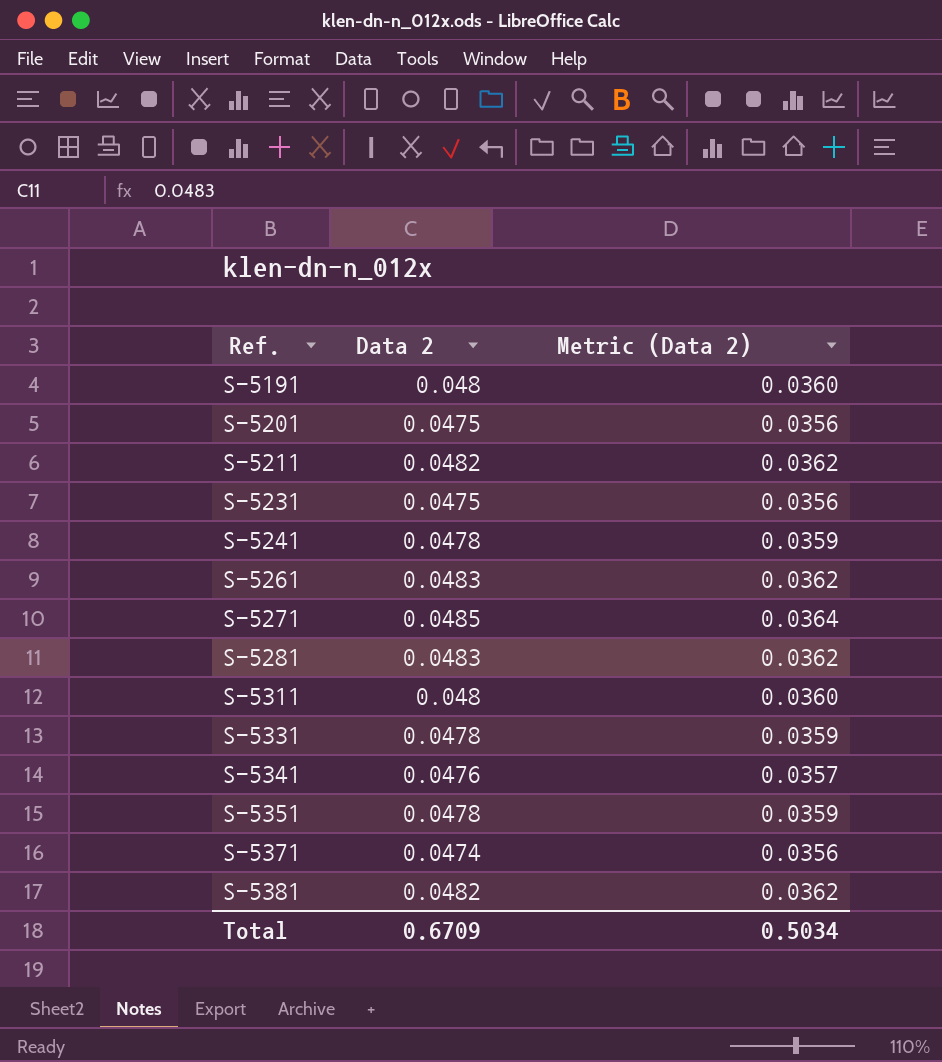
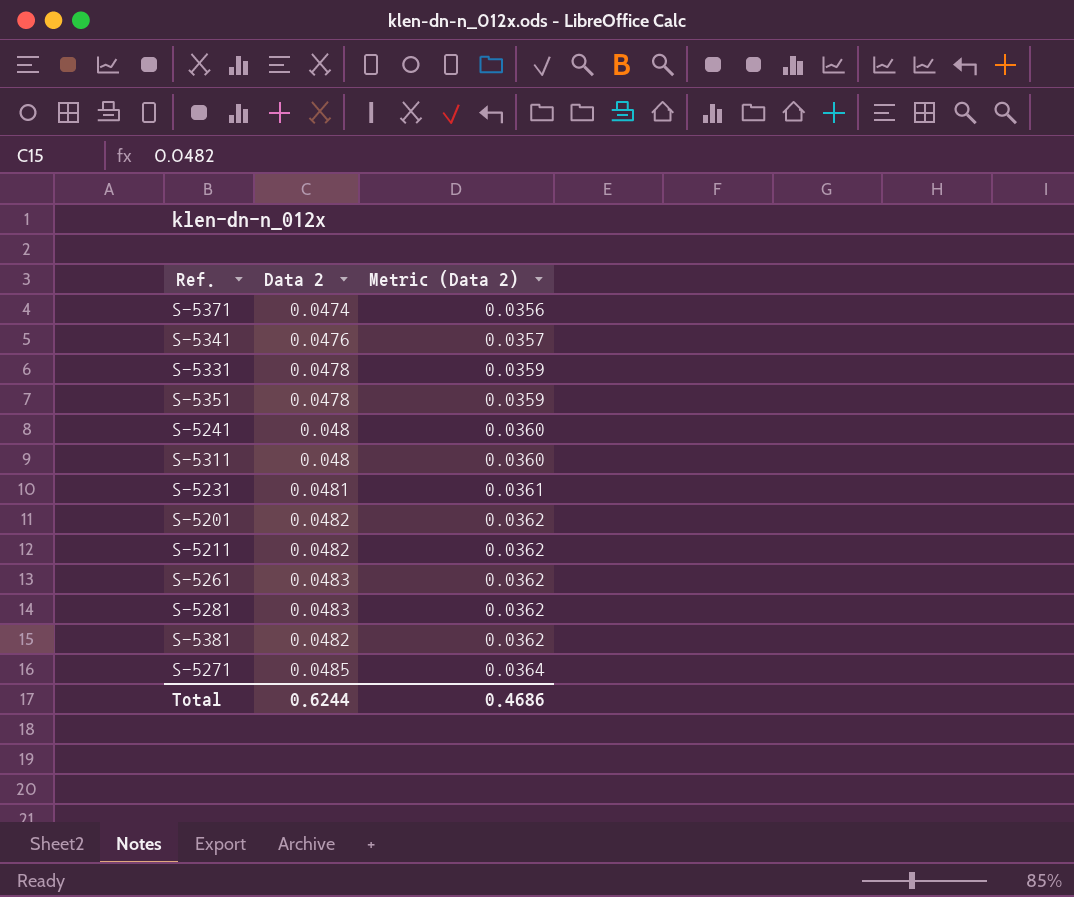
row order: Ref. ascending -> Metric (Data 2) ascending
row S-5191: 0.048 | 0.0360 -> none
S-5241 | Data 2: 0.0478 -> 0.048
S-5241 | Metric (Data 2): 0.0359 -> 0.0360
S-5231 | Data 2: 0.0475 -> 0.0481
S-5231 | Metric (Data 2): 0.0356 -> 0.0361
S-5201 | Data 2: 0.0475 -> 0.0482
S-5201 | Metric (Data 2): 0.0356 -> 0.0362
Total | Data 2: 0.6709 -> 0.6244
Total | Metric (Data 2): 0.5034 -> 0.4686

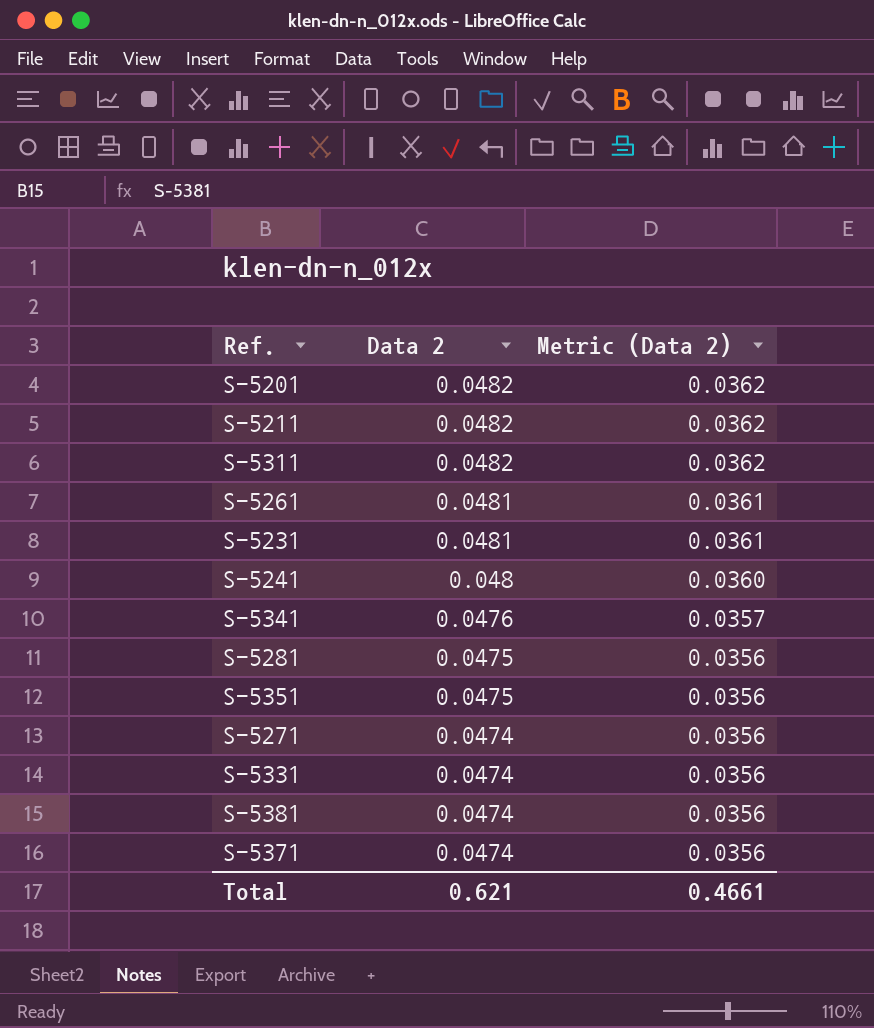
row order: Metric (Data 2) ascending -> Data 2 descending
S-5311 | Data 2: 0.048 -> 0.0482
S-5311 | Metric (Data 2): 0.0360 -> 0.0362
S-5261 | Data 2: 0.0483 -> 0.0481
S-5261 | Metric (Data 2): 0.0362 -> 0.0361
S-5281 | Data 2: 0.0483 -> 0.0475
S-5281 | Metric (Data 2): 0.0362 -> 0.0356
S-5351 | Data 2: 0.0478 -> 0.0475
S-5351 | Metric (Data 2): 0.0359 -> 0.0356
S-5271 | Data 2: 0.0485 -> 0.0474
S-5271 | Metric (Data 2): 0.0364 -> 0.0356
S-5331 | Data 2: 0.0478 -> 0.0474
S-5331 | Metric (Data 2): 0.0359 -> 0.0356
S-5381 | Data 2: 0.0482 -> 0.0474
S-5381 | Metric (Data 2): 0.0362 -> 0.0356
Total | Data 2: 0.6244 -> 0.621
Total | Metric (Data 2): 0.4686 -> 0.4661

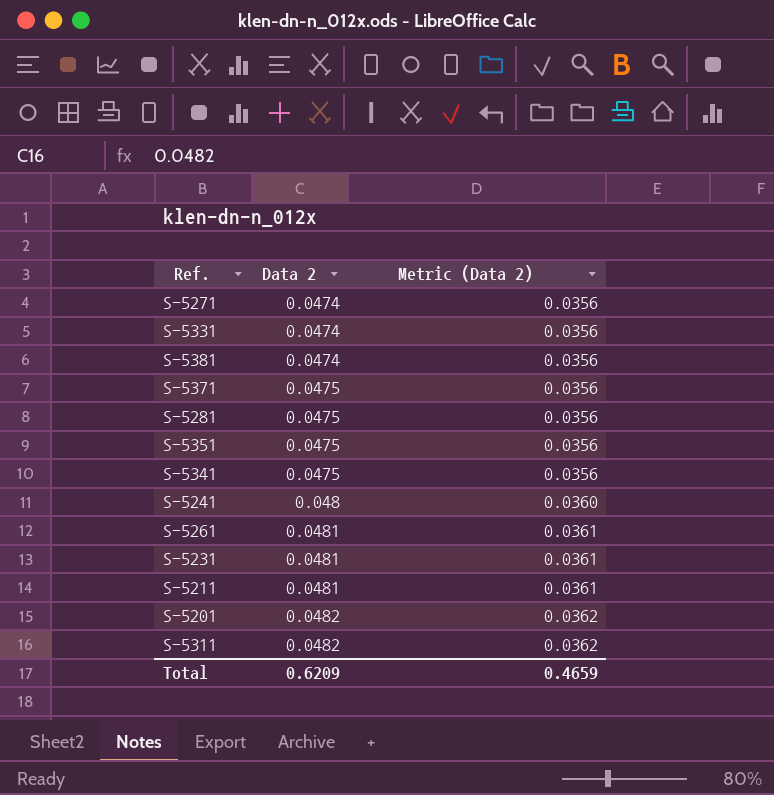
row order: Data 2 descending -> Data 2 ascending
S-5371 | Data 2: 0.0474 -> 0.0475
S-5341 | Data 2: 0.0476 -> 0.0475
S-5341 | Metric (Data 2): 0.0357 -> 0.0356
S-5211 | Data 2: 0.0482 -> 0.0481
S-5211 | Metric (Data 2): 0.0362 -> 0.0361
Total | Data 2: 0.621 -> 0.6209
Total | Metric (Data 2): 0.4661 -> 0.4659

